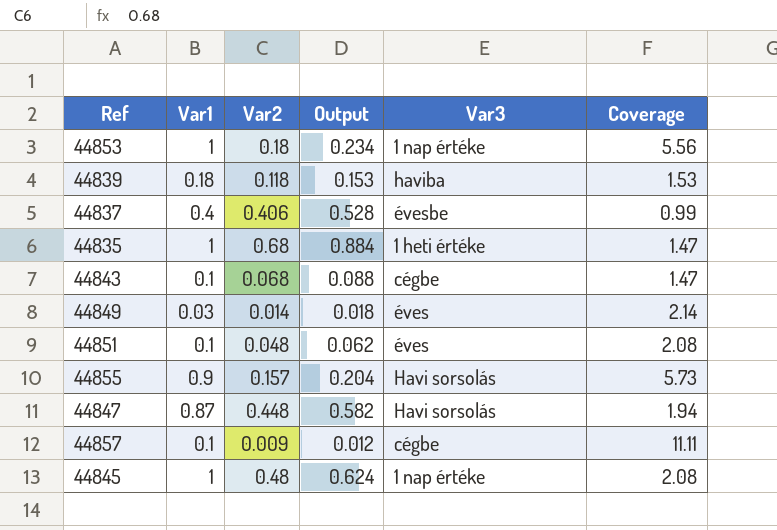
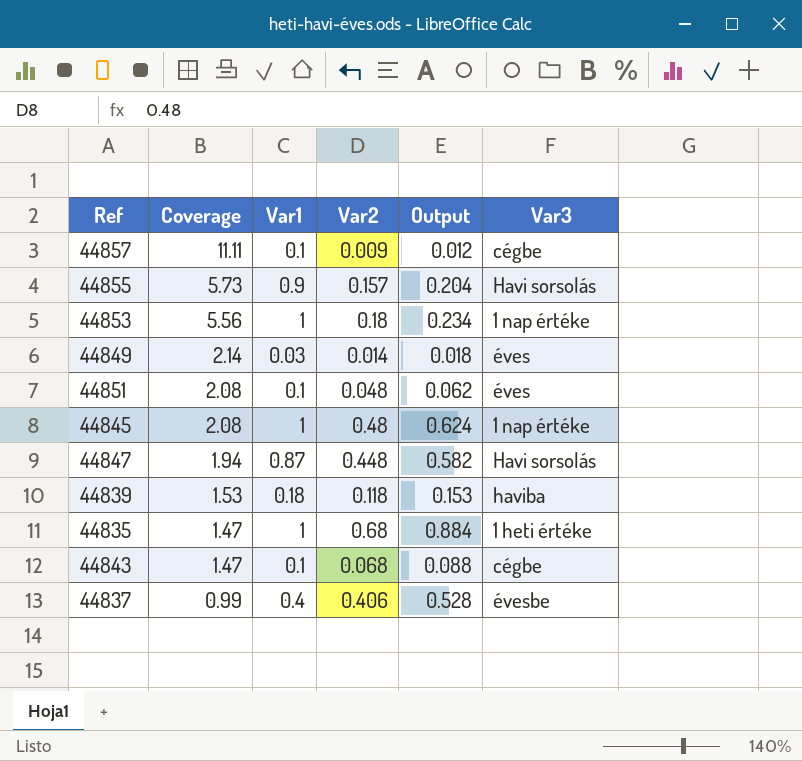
row order: none -> Coverage descending
column Coverage | position: 6 -> 2

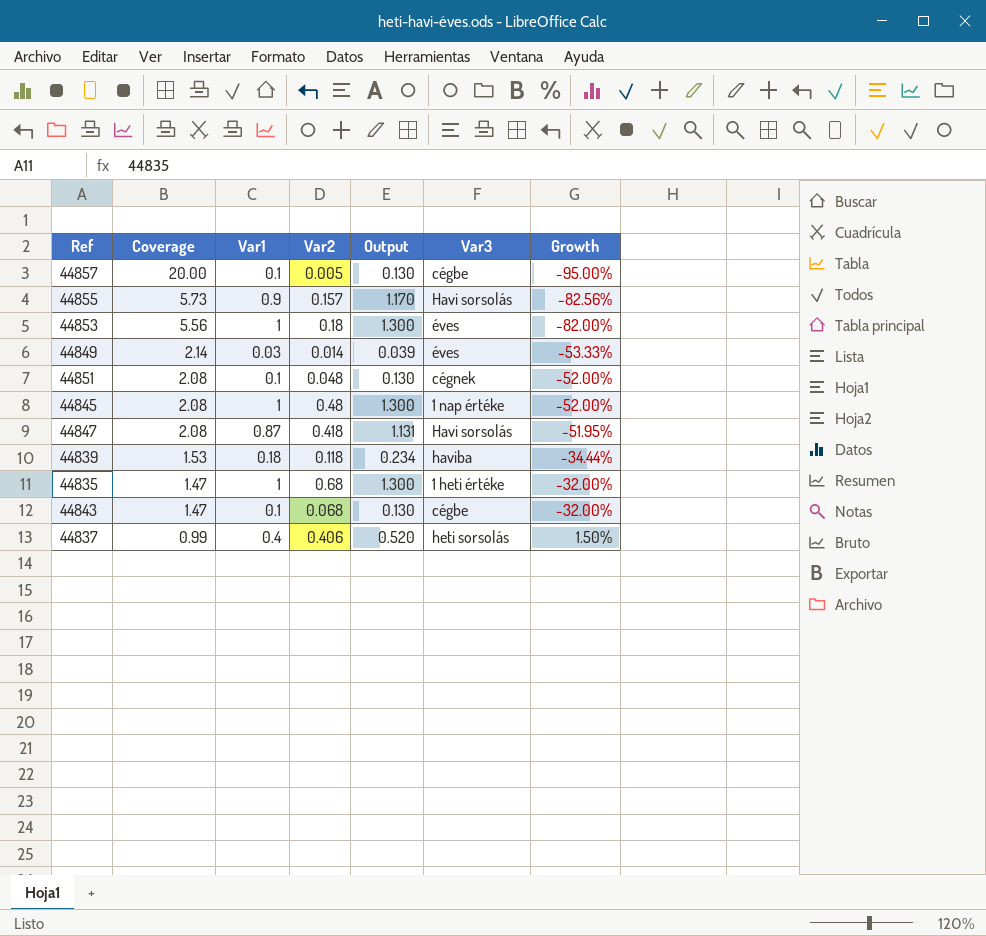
column Output | formula: [Var2] * 1.3 -> [Var1] * 1.3
column Growth | formula: none -> ([Var2] - [Var1]) / [Var1]
44857 | Coverage: 11.11 -> 20.00
44857 | Var2: 0.009 -> 0.005
44853 | Var3: 1 nap értéke -> éves
44851 | Var3: éves -> cégnek
44847 | Coverage: 1.94 -> 2.08
44847 | Var2: 0.448 -> 0.418
44837 | Var3: évesbe -> heti sorsolás

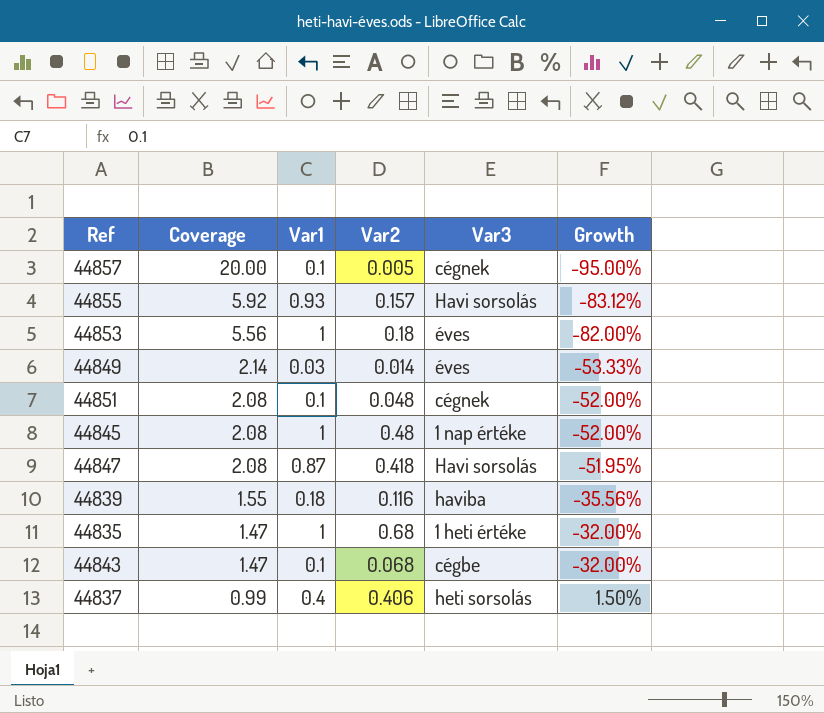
column Output | formula: [Var1] * 1.3 -> none
44857 | Var3: cégbe -> cégnek
44855 | Coverage: 5.73 -> 5.92
44855 | Var1: 0.9 -> 0.93
44855 | Growth: -82.56% -> -83.12%
44839 | Coverage: 1.53 -> 1.55
44839 | Var2: 0.118 -> 0.116
44839 | Growth: -34.44% -> -35.56%

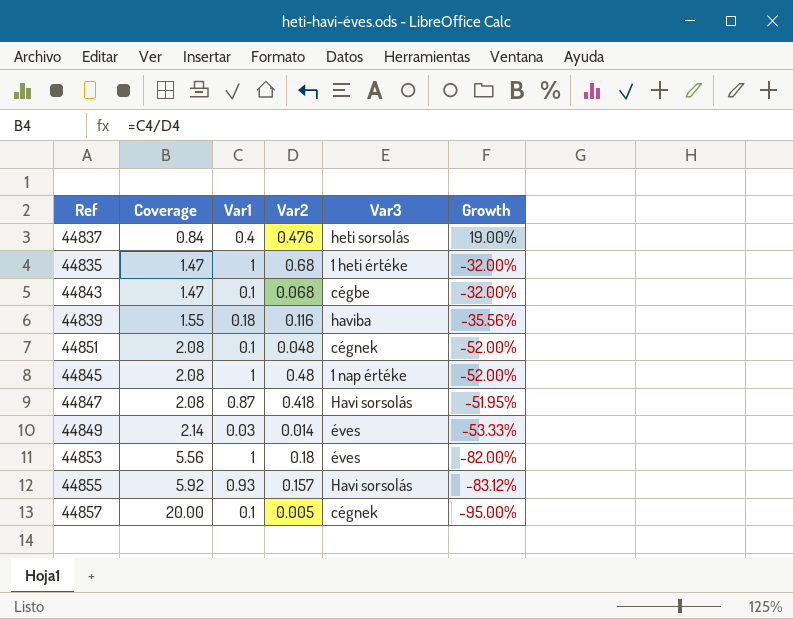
row order: Coverage descending -> Coverage ascending
44837 | Coverage: 0.99 -> 0.84
44837 | Var2: 0.406 -> 0.476
44837 | Growth: 1.50% -> 19.00%

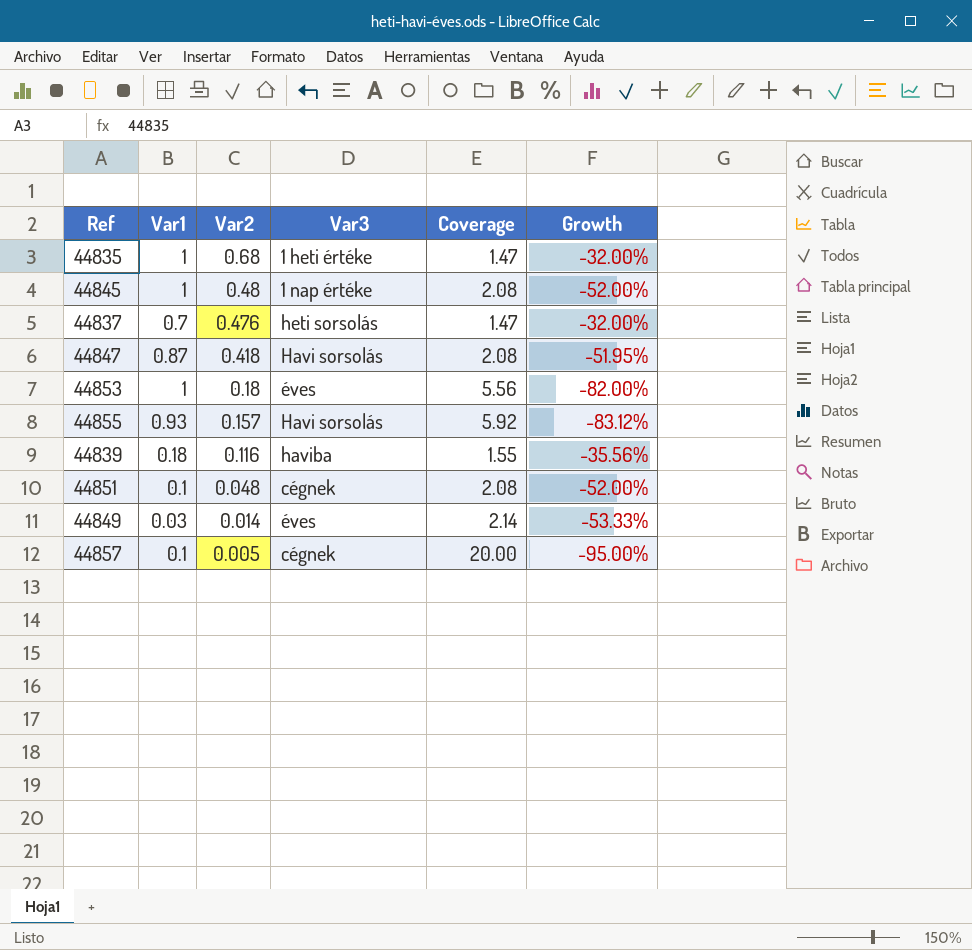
row order: Coverage ascending -> Var2 descending
column Coverage | position: 2 -> 5
row 44843: 1.47 | 0.1 | 0.068 | cégbe | -32.00% -> none
44837 | Var1: 0.4 -> 0.7
44837 | Coverage: 0.84 -> 1.47
44837 | Growth: 19.00% -> -32.00%

